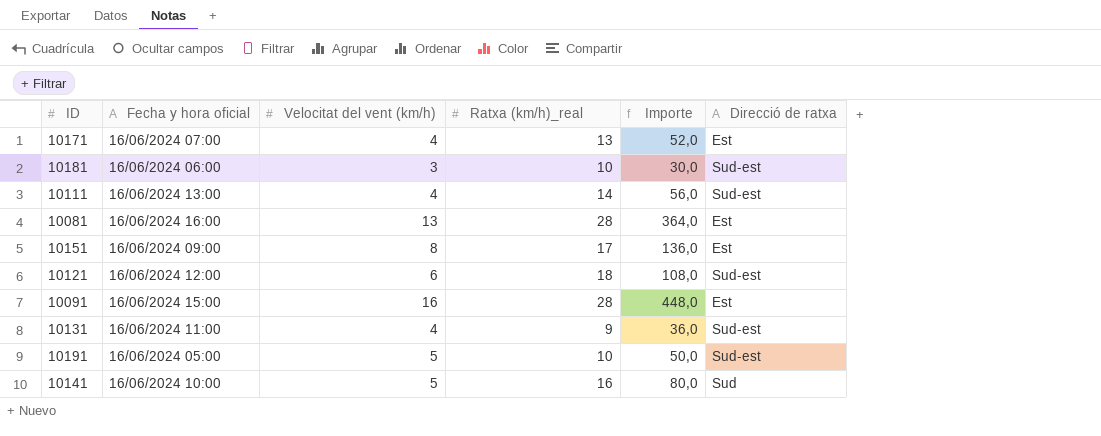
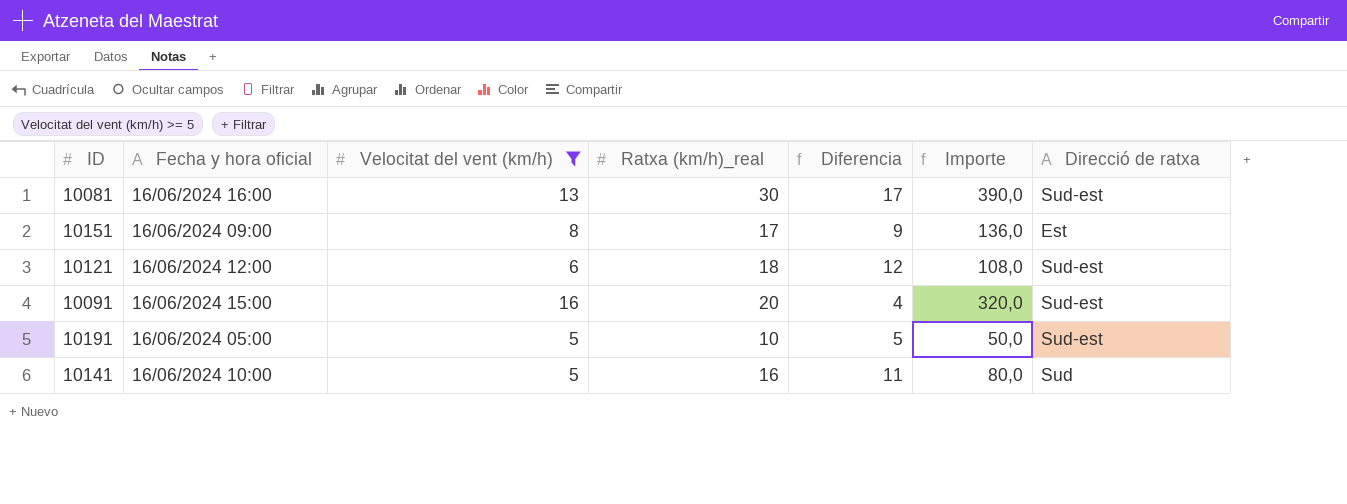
filter: none -> Velocitat del vent (km/h) >= 5
column Diferencia | formula: none -> [Ratxa (km/h)_real] - [Velocitat del vent (km/h)]
10081 | Ratxa (km/h)_real: 28 -> 30
10081 | Importe: 364,0 -> 390,0
10081 | Direcció de ratxa: Est -> Sud-est
10091 | Ratxa (km/h)_real: 28 -> 20
10091 | Importe: 448,0 -> 320,0
10091 | Direcció de ratxa: Est -> Sud-est

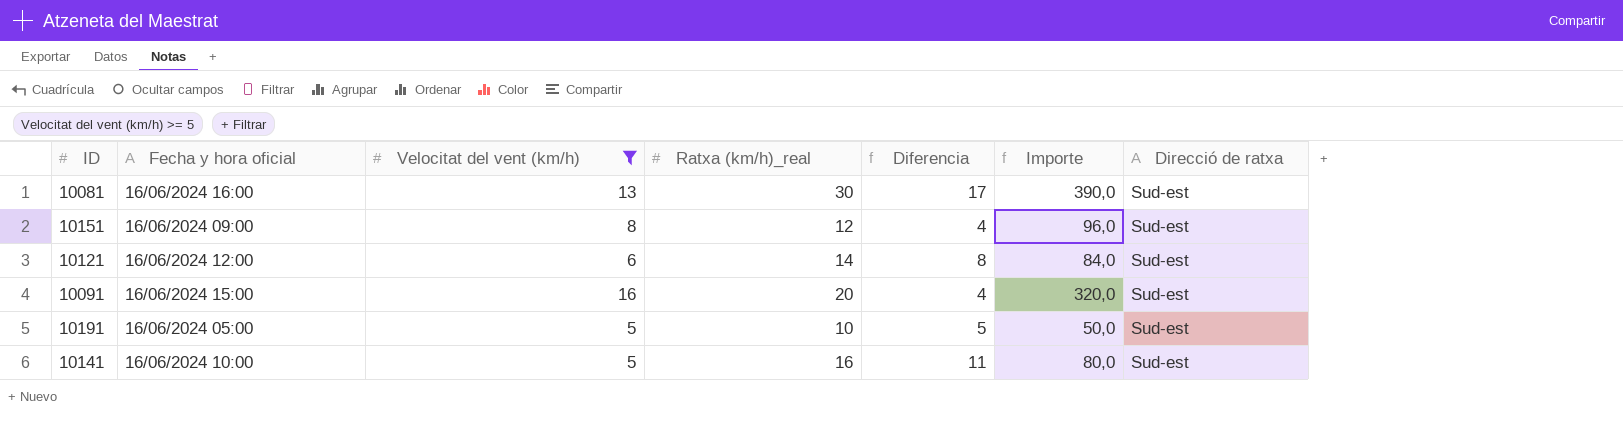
10151 | Ratxa (km/h)_real: 17 -> 12
10151 | Diferencia: 9 -> 4
10151 | Importe: 136,0 -> 96,0
10151 | Direcció de ratxa: Est -> Sud-est
10121 | Ratxa (km/h)_real: 18 -> 14
10121 | Diferencia: 12 -> 8
10121 | Importe: 108,0 -> 84,0
10141 | Direcció de ratxa: Sud -> Sud-est

